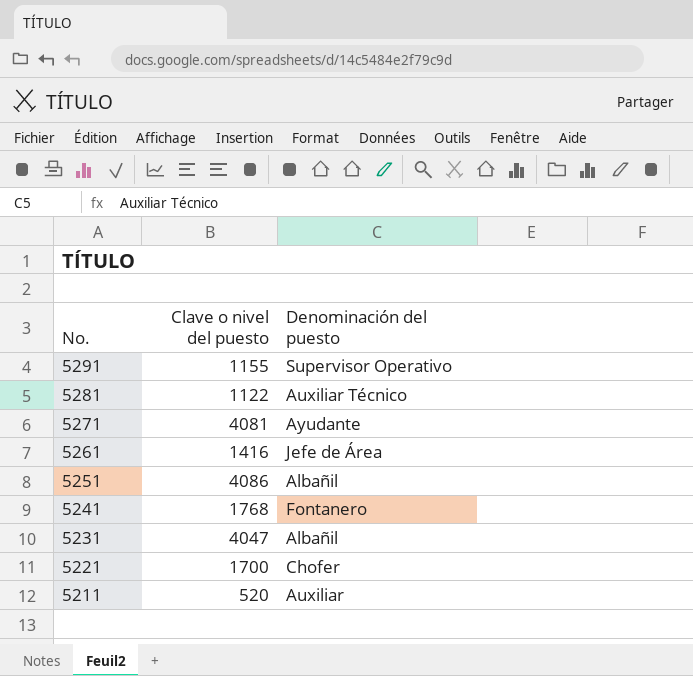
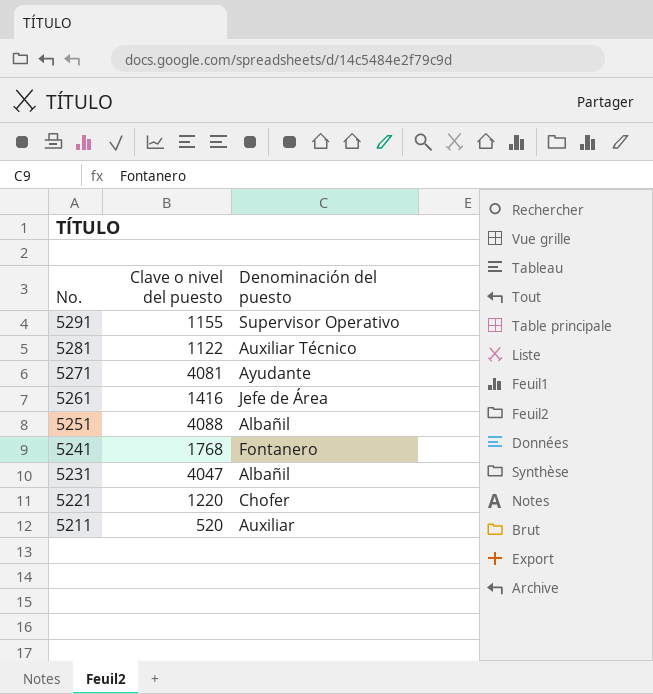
5251 | Clave o nivel del puesto: 4086 -> 4088
5221 | Clave o nivel del puesto: 1700 -> 1220

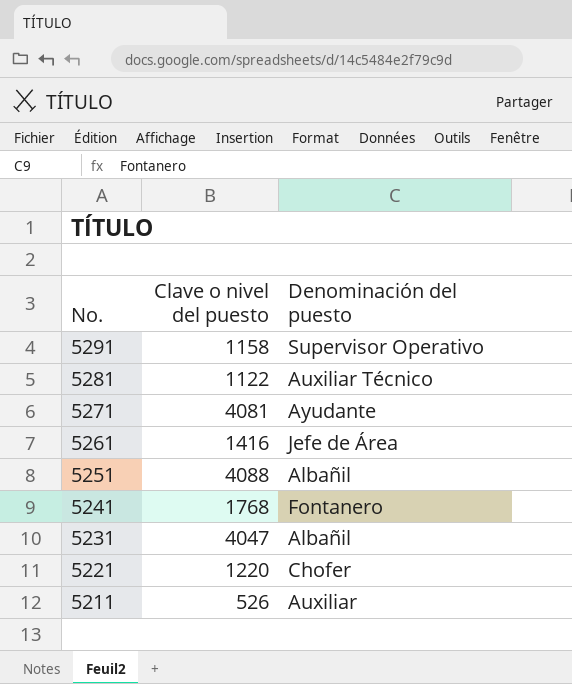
5291 | Clave o nivel del puesto: 1155 -> 1158
5211 | Clave o nivel del puesto: 520 -> 526

